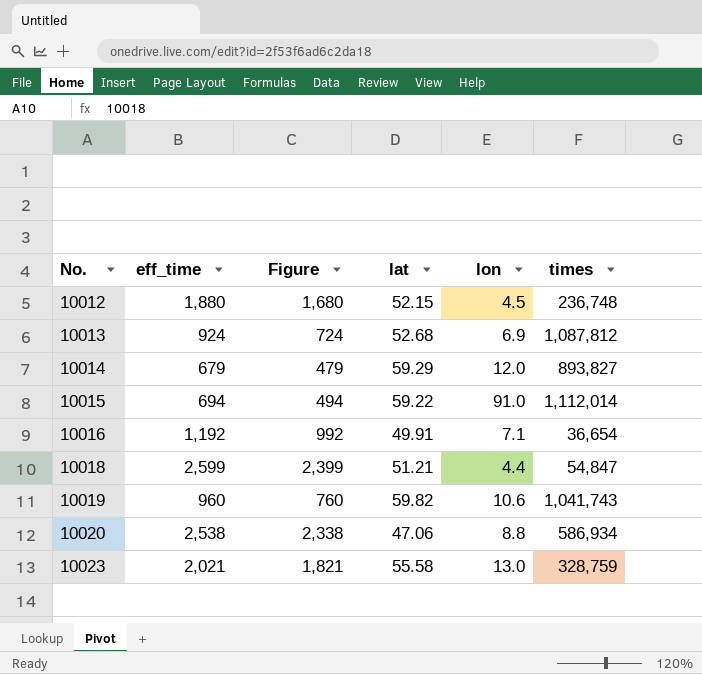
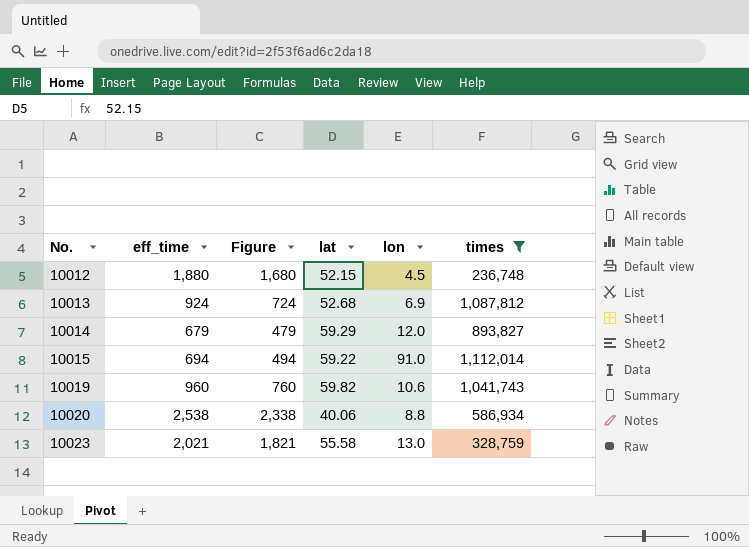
filter: none -> times >= 236,748
10020 | lat: 47.06 -> 40.06

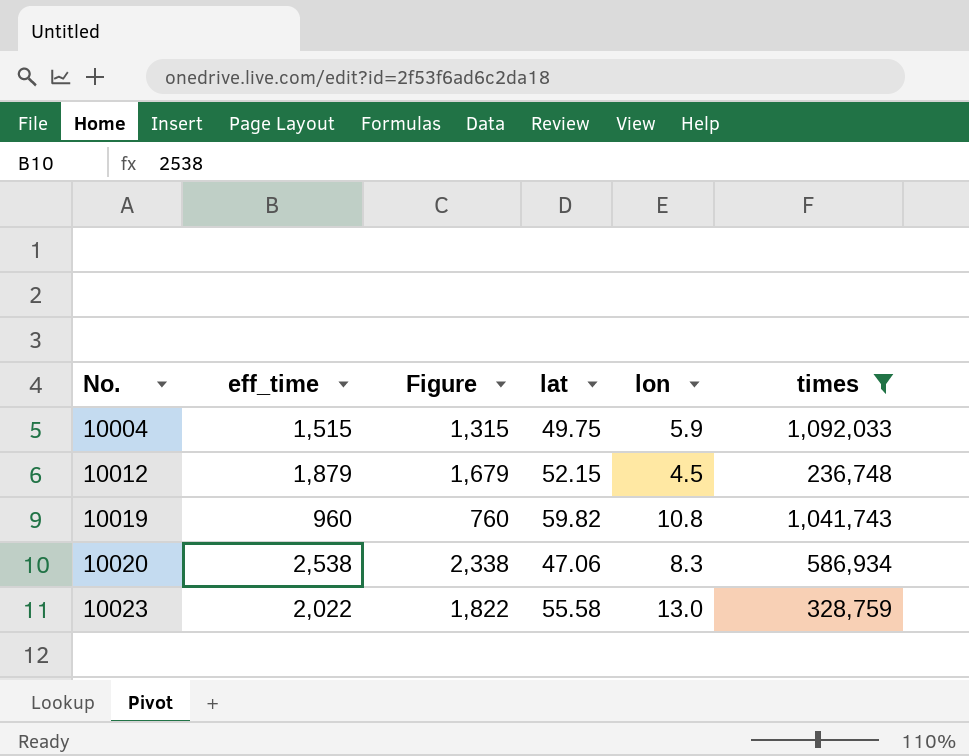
row 10013: 924 | 724 | 52.68 | 6.9 | 1,087,812 -> none
row 10014: 679 | 479 | 59.29 | 12.0 | 893,827 -> none
row 10015: 694 | 494 | 59.22 | 91.0 | 1,112,014 -> none
row 10004: none -> 1,515 | 1,315 | 49.75 | 5.9 | 1,092,033
10012 | eff_time: 1,880 -> 1,879
10012 | Figure: 1,680 -> 1,679
10019 | lon: 10.6 -> 10.8
10020 | lat: 40.06 -> 47.06
10020 | lon: 8.8 -> 8.3
10023 | eff_time: 2,021 -> 2,022
10023 | Figure: 1,821 -> 1,822

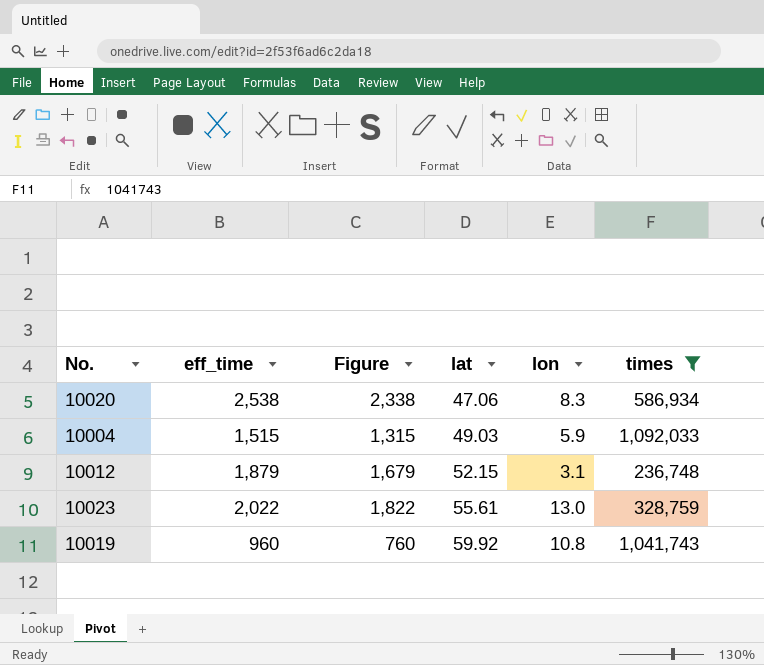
row order: No. ascending -> lat ascending
10004 | lat: 49.75 -> 49.03
10012 | lon: 4.5 -> 3.1
10023 | lat: 55.58 -> 55.61
10019 | lat: 59.82 -> 59.92

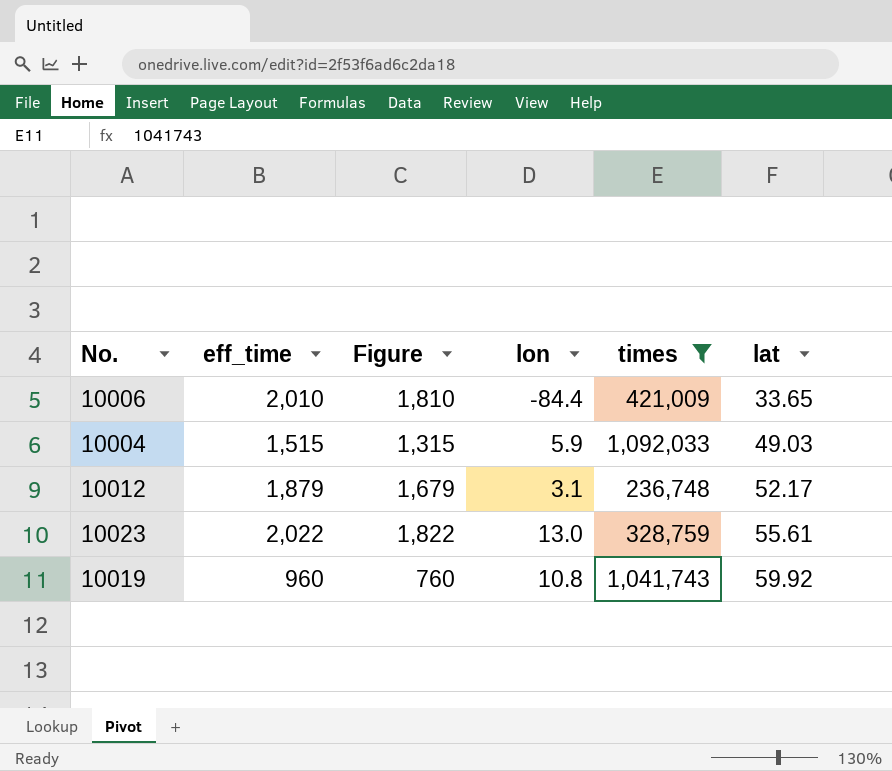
column lat | position: 4 -> 6
row 10020: 2,538 | 2,338 | 47.06 | 8.3 | 586,934 -> none
row 10006: none -> 2,010 | 1,810 | -84.4 | 421,009 | 33.65
10012 | lat: 52.15 -> 52.17

